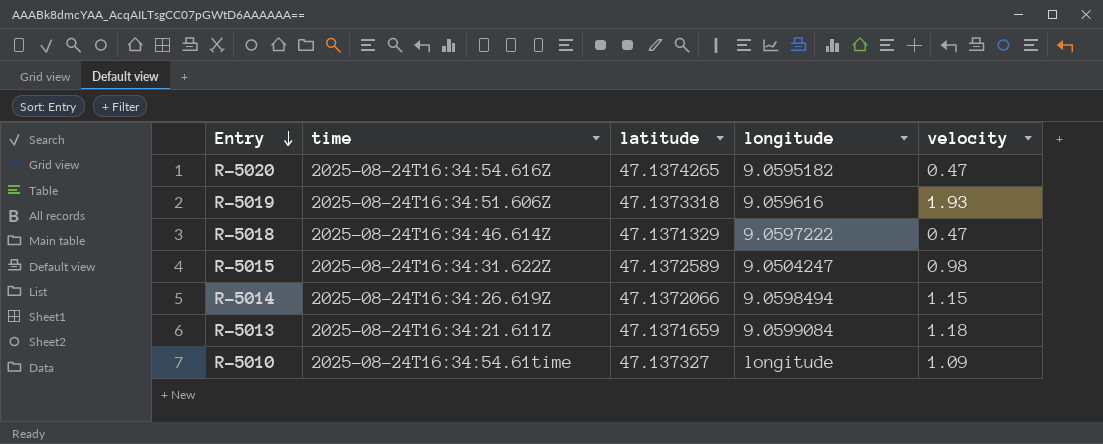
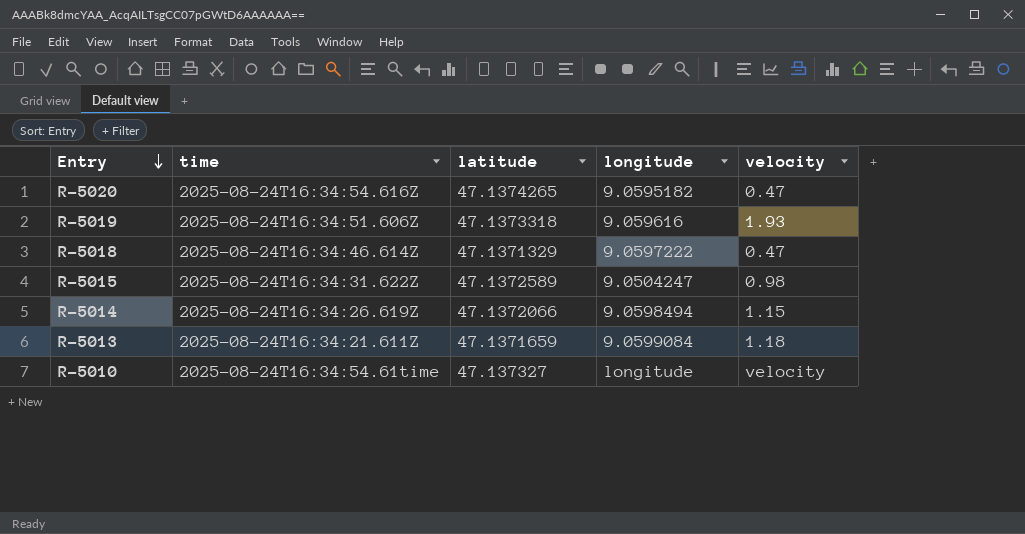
R-5010 | velocity: 1.09 -> velocity

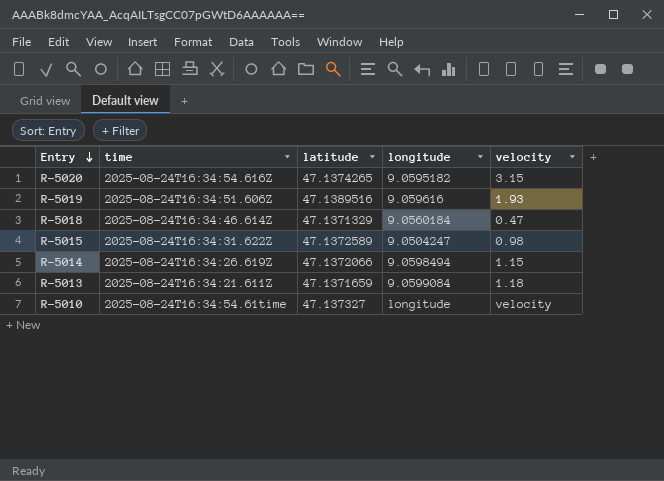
R-5020 | velocity: 0.47 -> 3.15
R-5019 | latitude: 47.1373318 -> 47.1389516
R-5018 | longitude: 9.0597222 -> 9.0560184

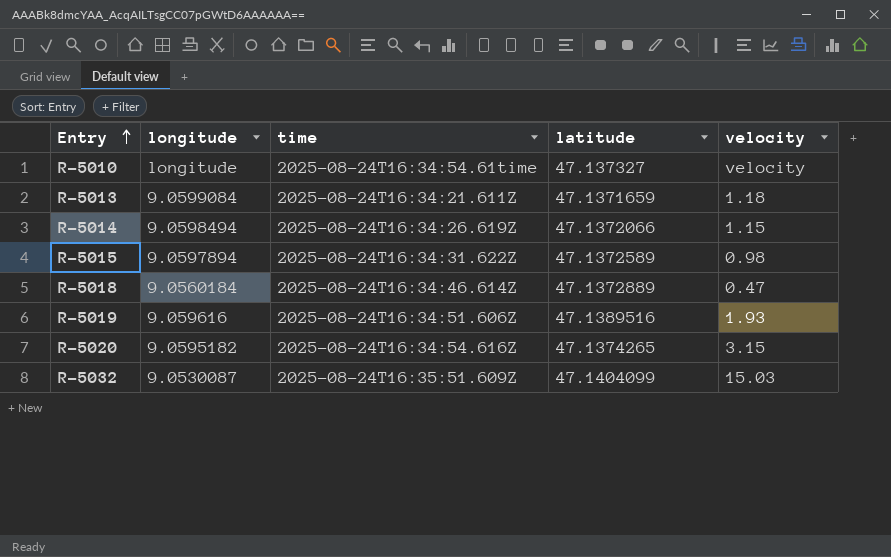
row order: Entry descending -> Entry ascending
column longitude | position: 4 -> 2
R-5015 | longitude: 9.0504247 -> 9.0597894
R-5018 | latitude: 47.1371329 -> 47.1372889
row R-5032: none -> 9.0530087 | 2025-08-24T16:35:51.609Z | 47.1404099 | 15.03

